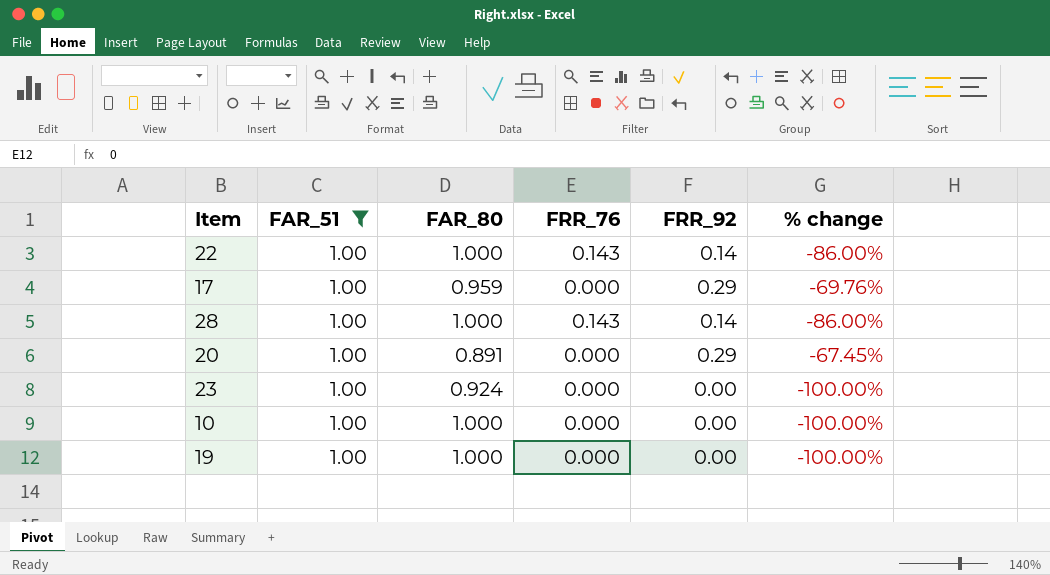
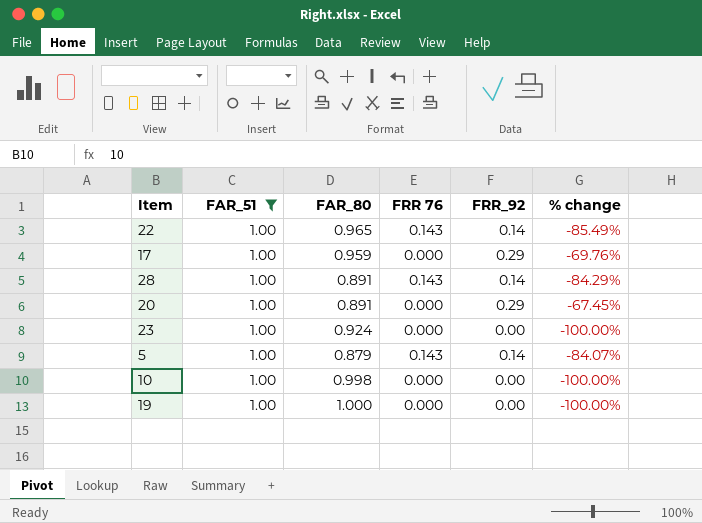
column name: FRR_76 -> FRR 76
22 | FAR_80: 1.000 -> 0.965
22 | % change: -86.00% -> -85.49%
28 | FAR_80: 1.000 -> 0.891
28 | % change: -86.00% -> -84.29%
row 5: none -> 1.00 | 0.879 | 0.143 | 0.14 | -84.07%
10 | FAR_80: 1.000 -> 0.998

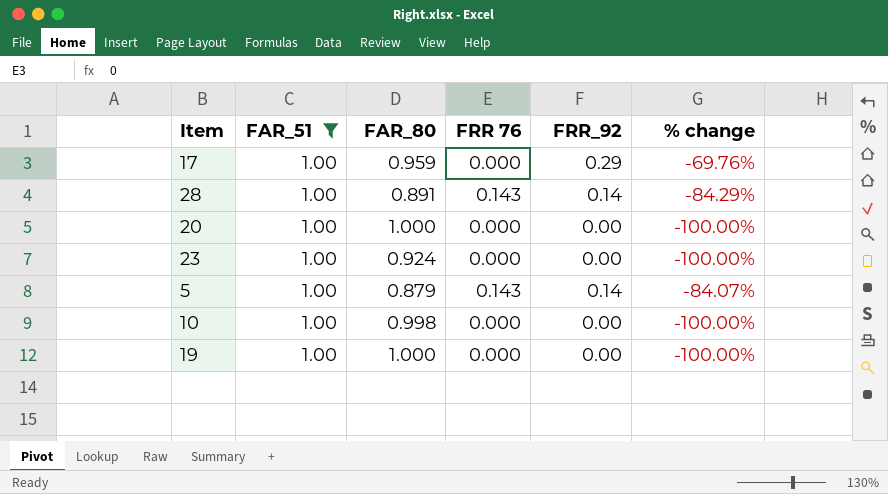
row 22: 1.00 | 0.965 | 0.143 | 0.14 | -85.49% -> none
20 | FAR_80: 0.891 -> 1.000
20 | FRR_92: 0.29 -> 0.00
20 | % change: -67.45% -> -100.00%

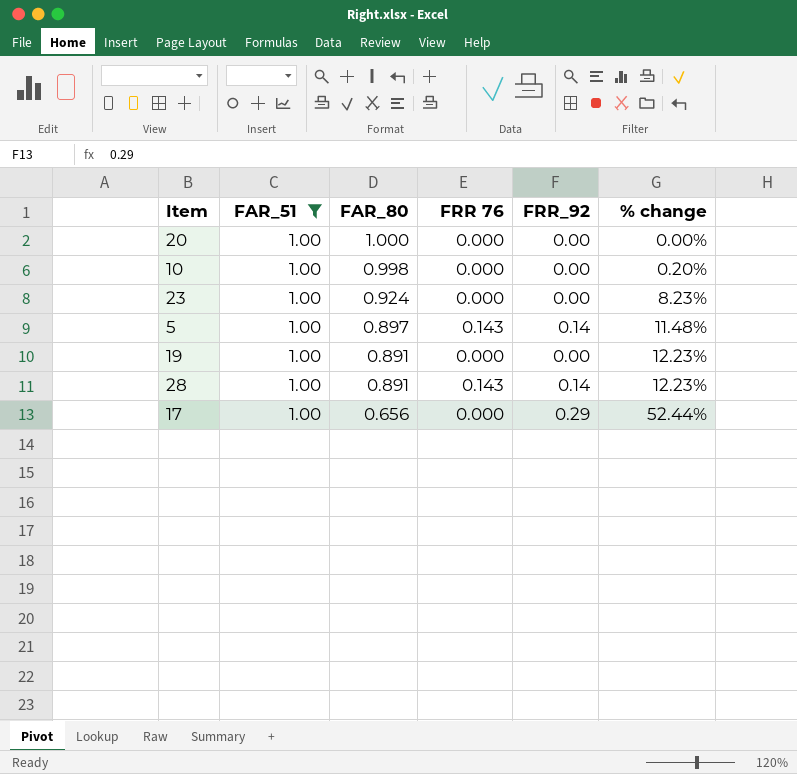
row order: none -> FAR_80 descending
column % change | formula: ([FRR_92] - [FAR_80]) / [FAR_80] -> ([FAR_51] - [FAR_80]) / [FAR_80]
5 | FAR_80: 0.879 -> 0.897
19 | FAR_80: 1.000 -> 0.891
17 | FAR_80: 0.959 -> 0.656

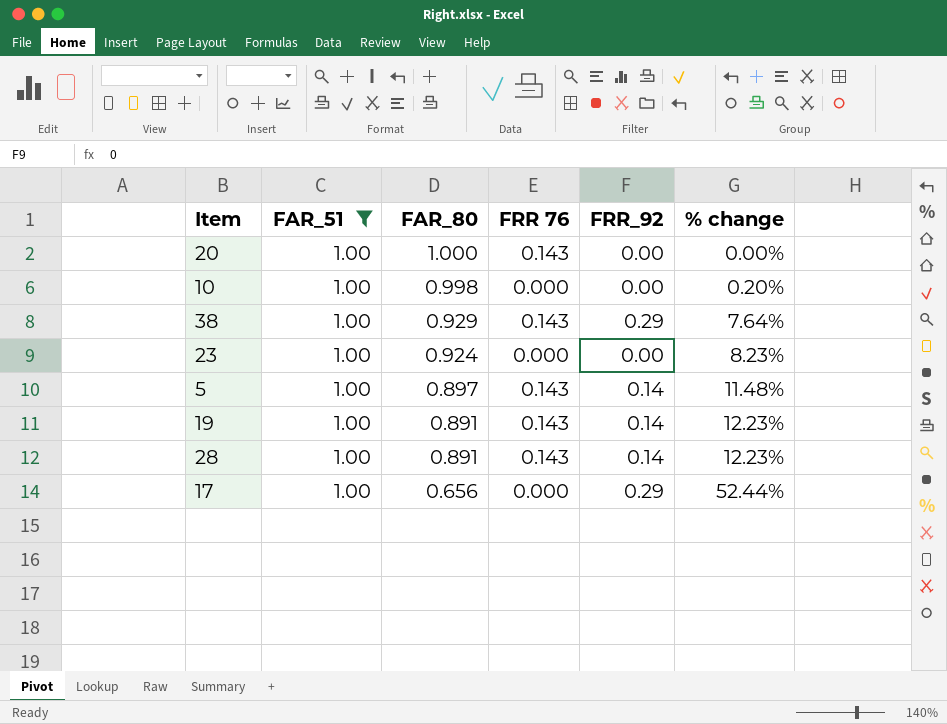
20 | FRR 76: 0.000 -> 0.143
row 38: none -> 1.00 | 0.929 | 0.143 | 0.29 | 7.64%
19 | FRR 76: 0.000 -> 0.143
19 | FRR_92: 0.00 -> 0.14

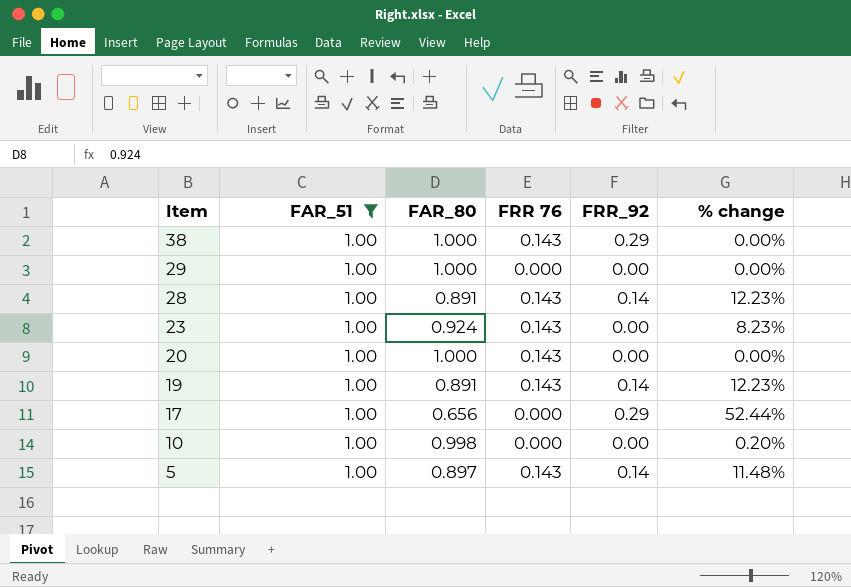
row order: FAR_80 descending -> Item descending
38 | FAR_80: 0.929 -> 1.000
38 | % change: 7.64% -> 0.00%
row 29: none -> 1.00 | 1.000 | 0.000 | 0.00 | 0.00%
23 | FRR 76: 0.000 -> 0.143

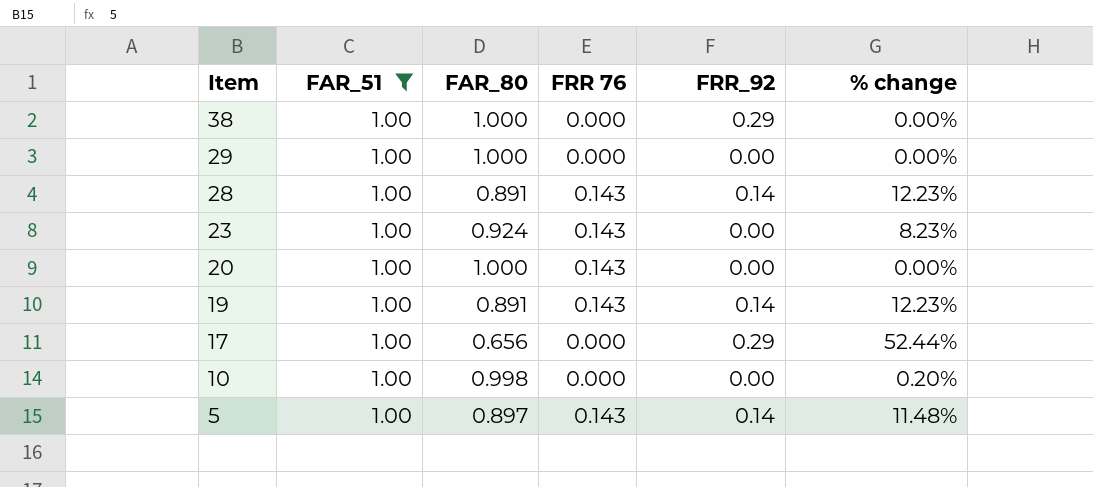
38 | FRR 76: 0.143 -> 0.000

